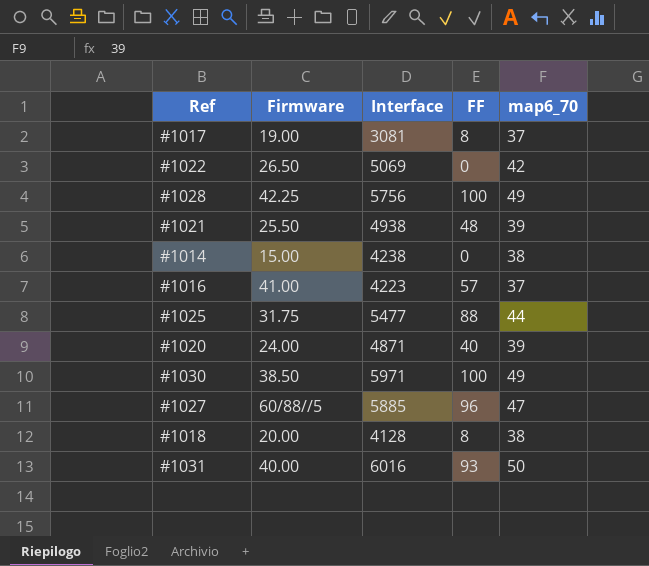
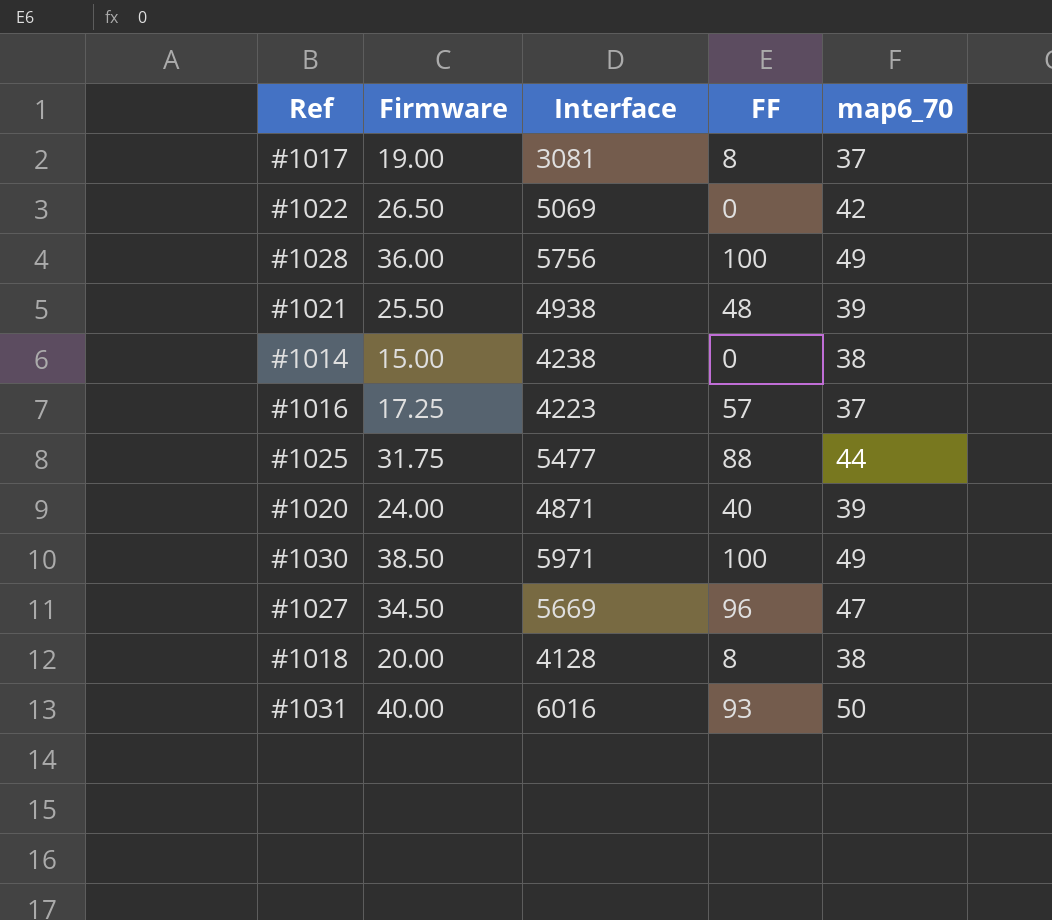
#1028 | Firmware: 42.25 -> 36.00
#1016 | Firmware: 41.00 -> 17.25
#1027 | Firmware: 60/88//5 -> 34.50
#1027 | Interface: 5885 -> 5669

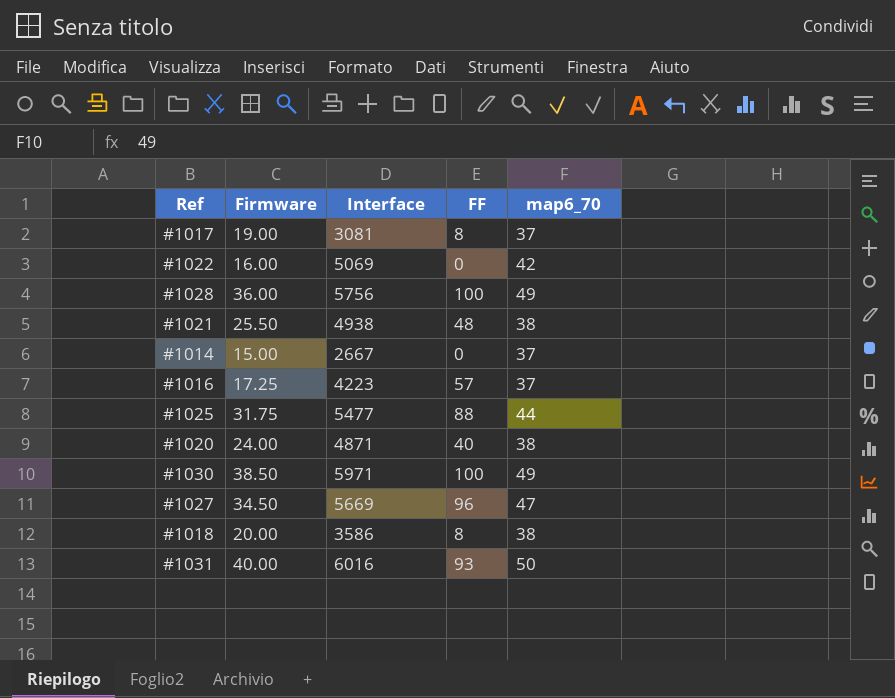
#1022 | Firmware: 26.50 -> 16.00
#1021 | map6_70: 39 -> 38
#1014 | Interface: 4238 -> 2667
#1014 | map6_70: 38 -> 37
#1020 | map6_70: 39 -> 38
#1018 | Interface: 4128 -> 3586

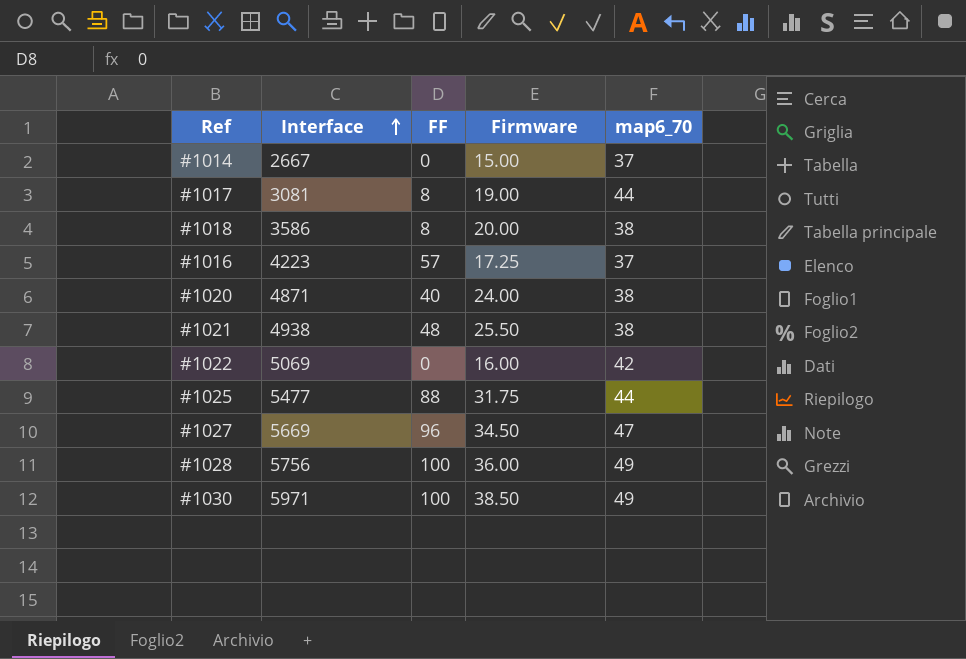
row order: none -> Interface ascending
column Firmware | position: 2 -> 4
row #1031: 40.00 | 6016 | 93 | 50 -> none
#1017 | map6_70: 37 -> 44

